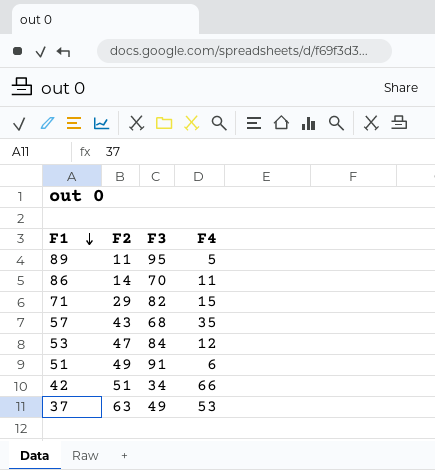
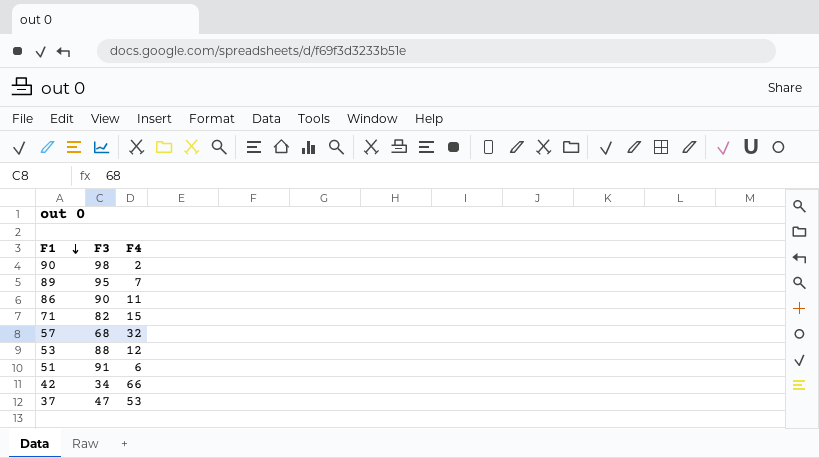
column F2 | position: 2 -> none
row 90: none -> 98 | 2
89 | F4: 5 -> 7
86 | F3: 70 -> 90
57 | F4: 35 -> 32
53 | F3: 84 -> 88
37 | F3: 49 -> 47

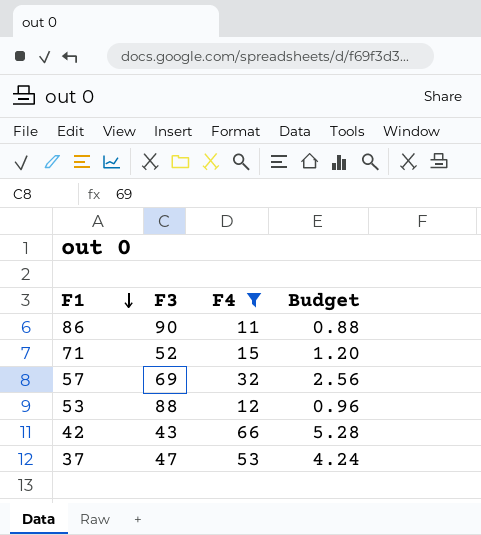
filter: none -> F4 >= 11
column Budget | formula: none -> [F4] * 0.08
71 | F3: 82 -> 52
57 | F3: 68 -> 69
42 | F3: 34 -> 43

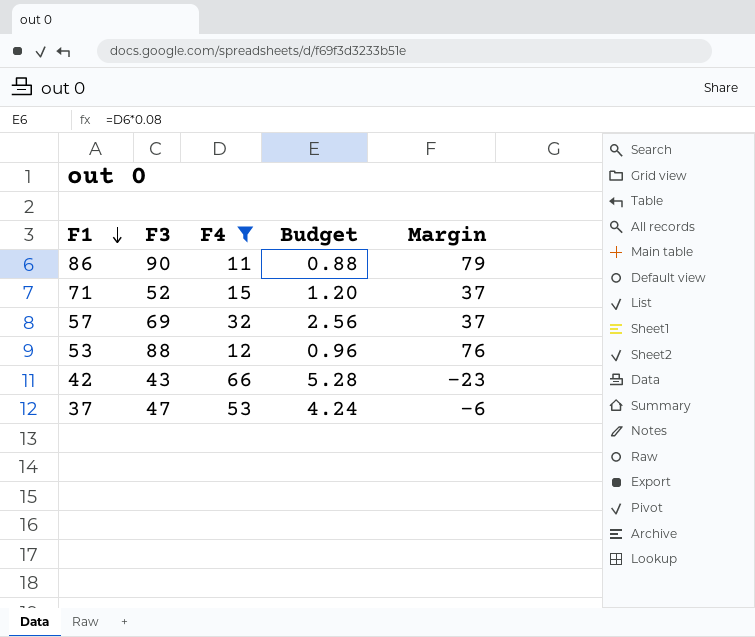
column Margin | formula: none -> [F3] - [F4]

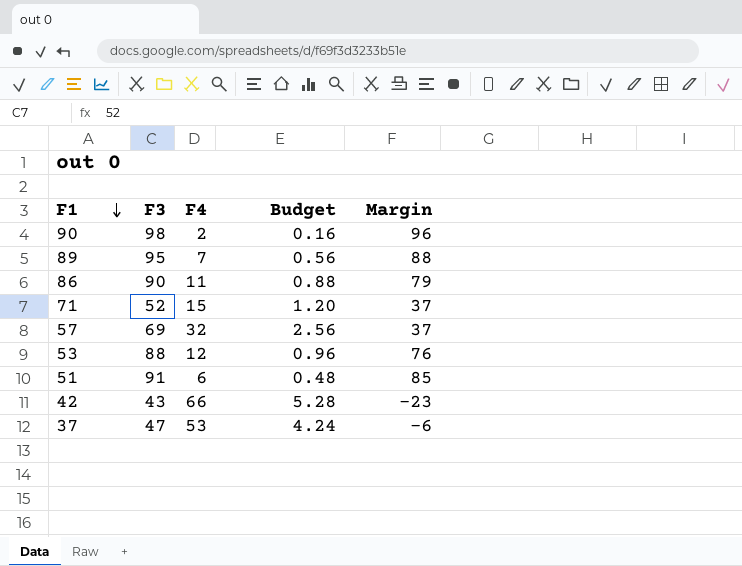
filter: F4 >= 11 -> none

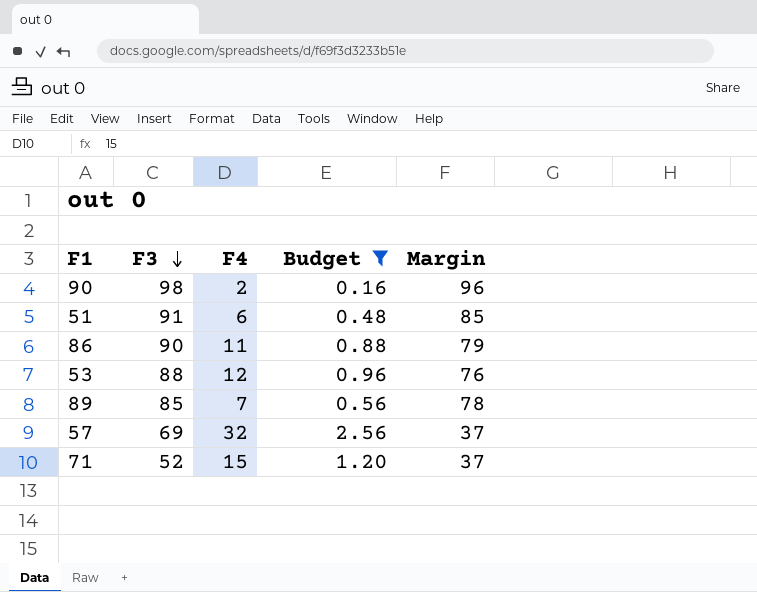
filter: none -> Budget <= 2.56
row order: F1 descending -> F3 descending
89 | F3: 95 -> 85
89 | Margin: 88 -> 78

